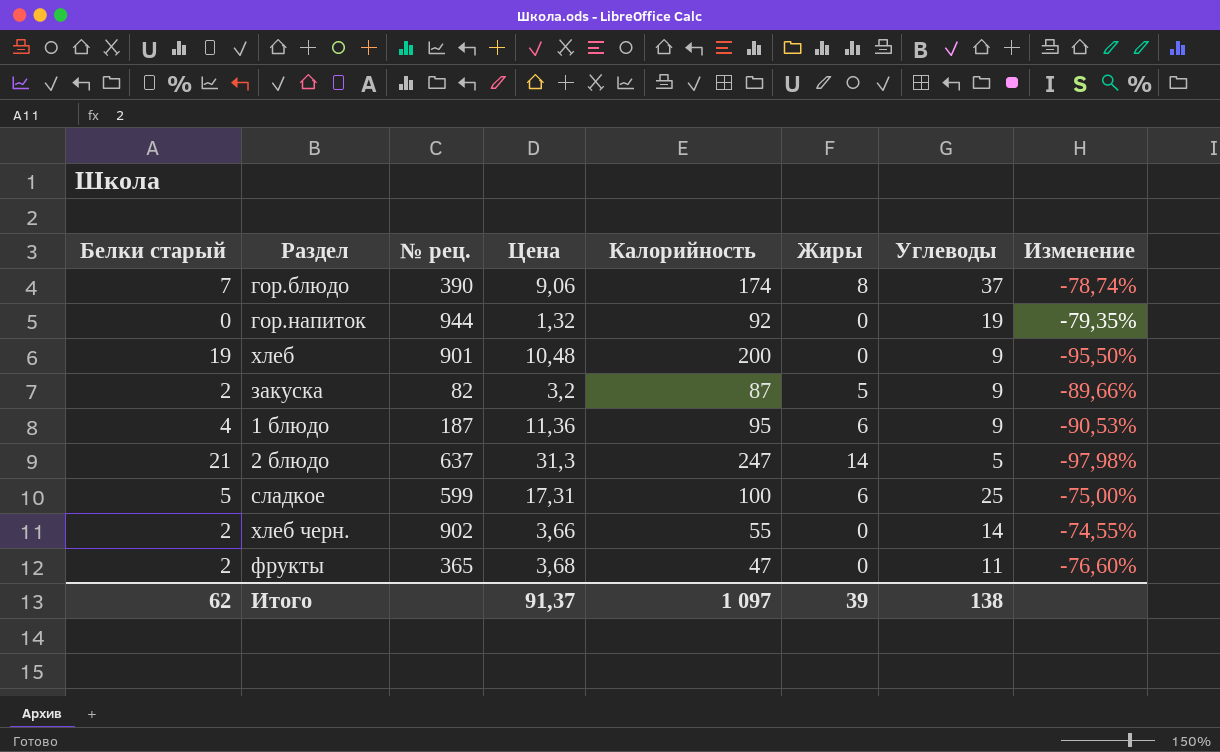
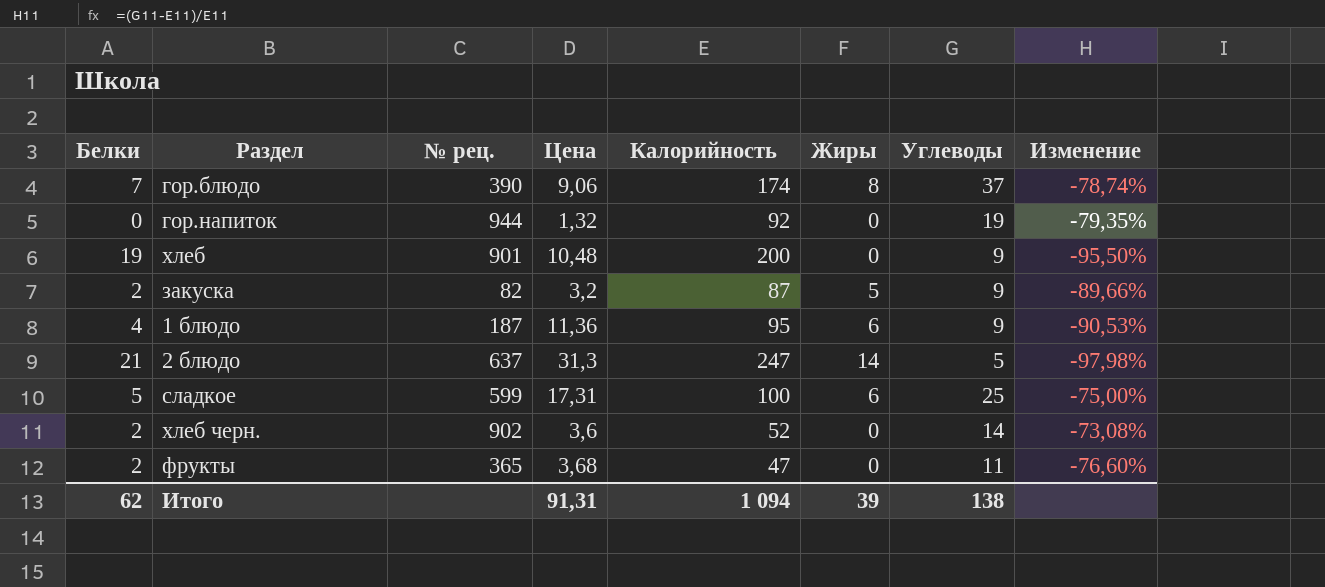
column name: Белки старый -> Белки
хлеб черн. | Цена: 3,66 -> 3,6
хлеб черн. | Калорийность: 55 -> 52
хлеб черн. | Изменение: -74,55% -> -73,08%
Итого | Цена: 91,37 -> 91,31
Итого | Калорийность: 1 097 -> 1 094

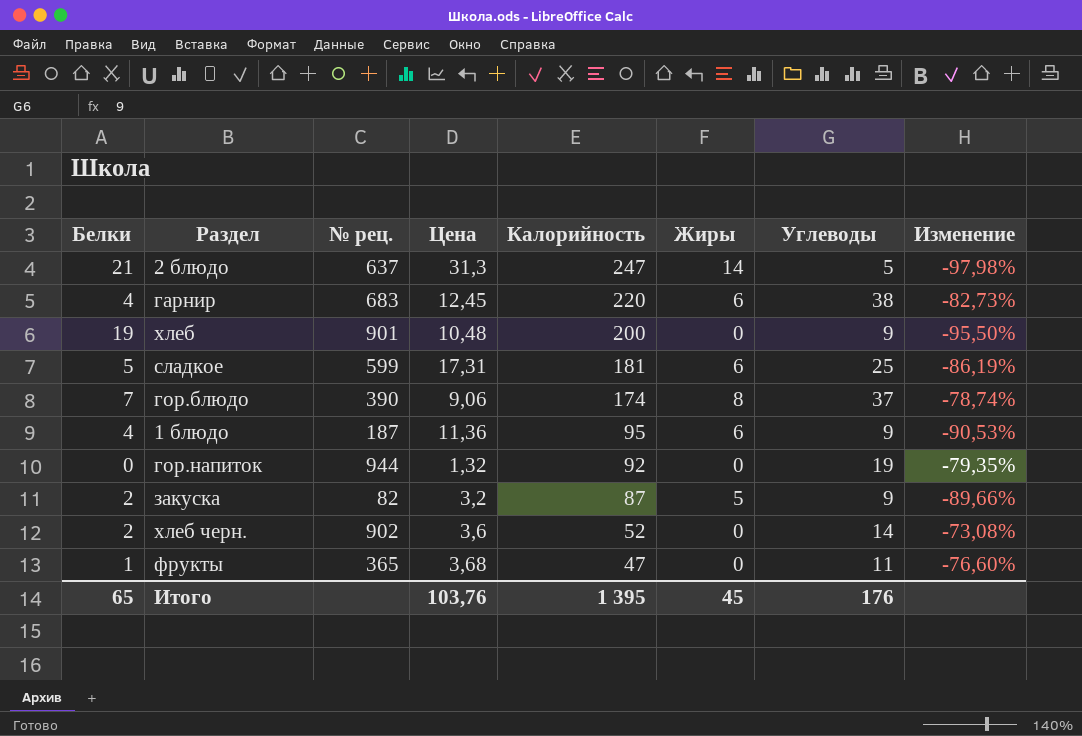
row order: none -> Калорийность descending
row гарнир: none -> 4 | 683 | 12,45 | 220 | 6 | 38 | -82,73%
сладкое | Калорийность: 100 -> 181
сладкое | Изменение: -75,00% -> -86,19%
фрукты | Белки: 2 -> 1
Итого | Белки: 62 -> 65
Итого | Цена: 91,31 -> 103,76
Итого | Калорийность: 1 094 -> 1 395
Итого | Жиры: 39 -> 45
Итого | Углеводы: 138 -> 176

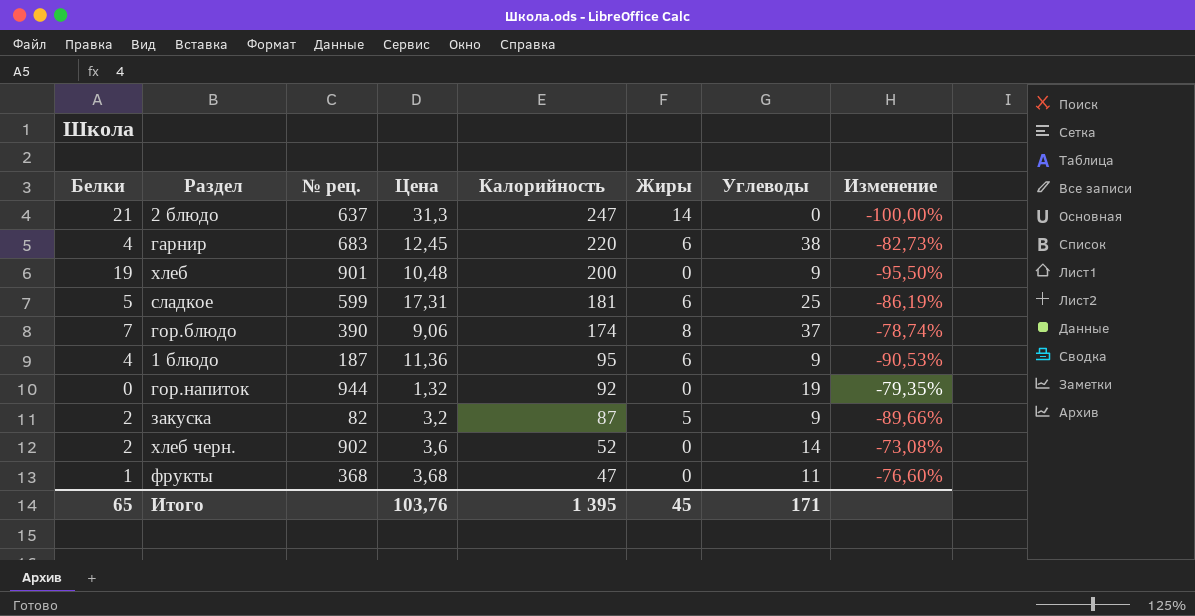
2 блюдо | Углеводы: 5 -> 0
2 блюдо | Изменение: -97,98% -> -100,00%
фрукты | № рец.: 365 -> 368
Итого | Углеводы: 176 -> 171

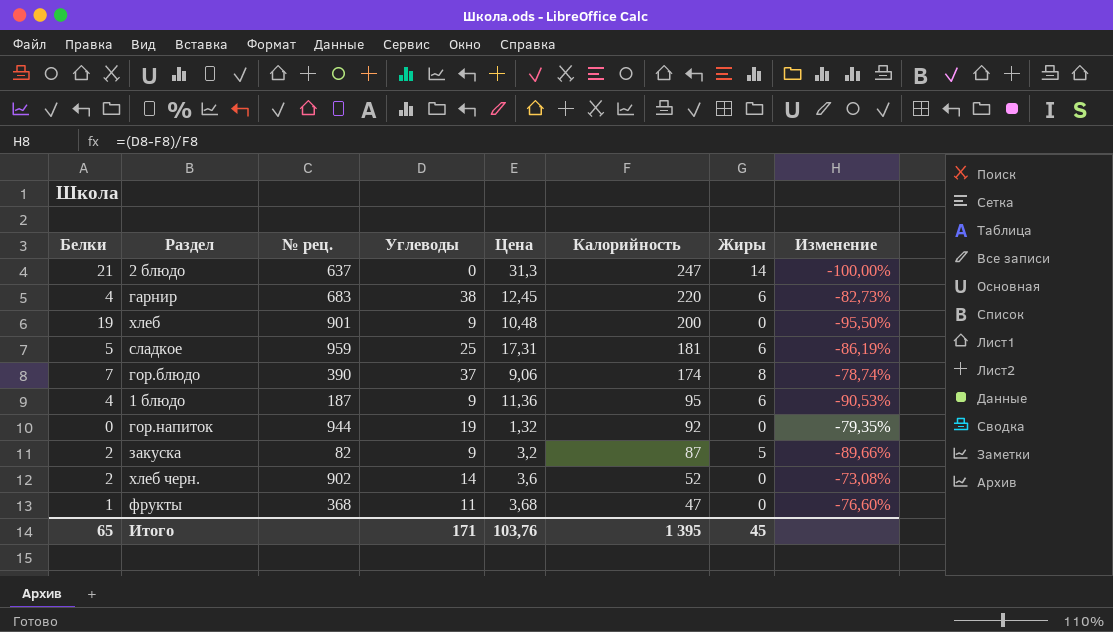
column Углеводы | position: 7 -> 4
сладкое | № рец.: 599 -> 959

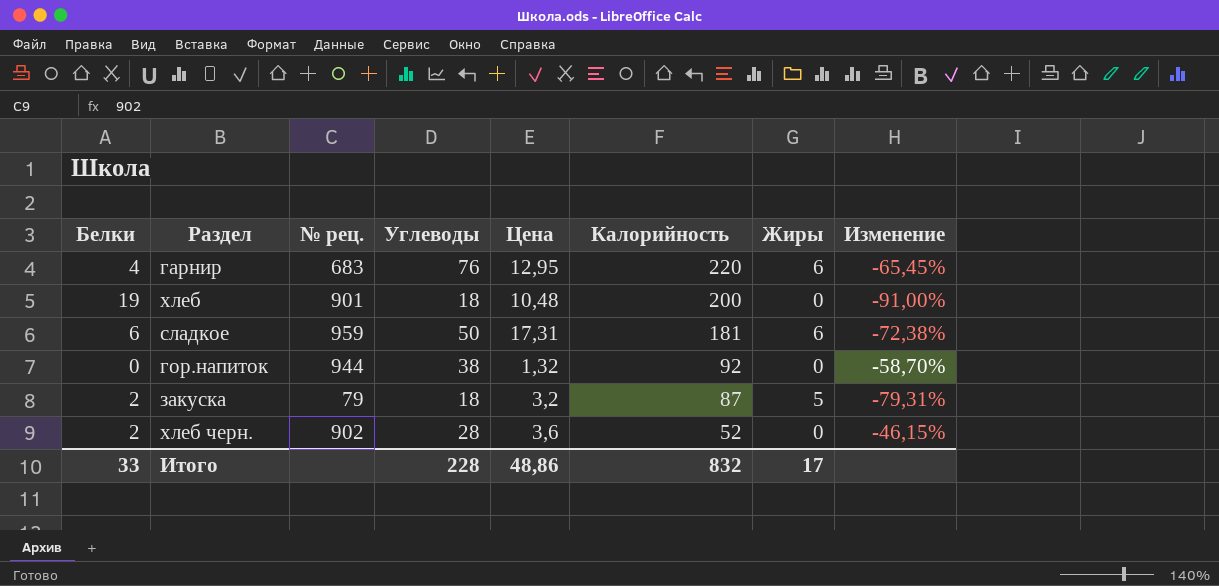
row 2 блюдо: 21 | 637 | 0 | 31,3 | 247 | 14 | -100,00% -> none
row гор.блюдо: 7 | 390 | 37 | 9,06 | 174 | 8 | -78,74% -> none
row 1 блюдо: 4 | 187 | 9 | 11,36 | 95 | 6 | -90,53% -> none
row фрукты: 1 | 368 | 11 | 3,68 | 47 | 0 | -76,60% -> none
гарнир | Углеводы: 38 -> 76
гарнир | Цена: 12,45 -> 12,95
гарнир | Изменение: -82,73% -> -65,45%
хлеб | Углеводы: 9 -> 18
хлеб | Изменение: -95,50% -> -91,00%
сладкое | Белки: 5 -> 6
сладкое | Углеводы: 25 -> 50
сладкое | Изменение: -86,19% -> -72,38%
гор.напиток | Углеводы: 19 -> 38
гор.напиток | Изменение: -79,35% -> -58,70%
закуска | № рец.: 82 -> 79
закуска | Углеводы: 9 -> 18
закуска | Изменение: -89,66% -> -79,31%
хлеб черн. | Углеводы: 14 -> 28
хлеб черн. | Изменение: -73,08% -> -46,15%
Итого | Белки: 65 -> 33
Итого | Углеводы: 171 -> 228
Итого | Цена: 103,76 -> 48,86
Итого | Калорийность: 1 395 -> 832
Итого | Жиры: 45 -> 17

